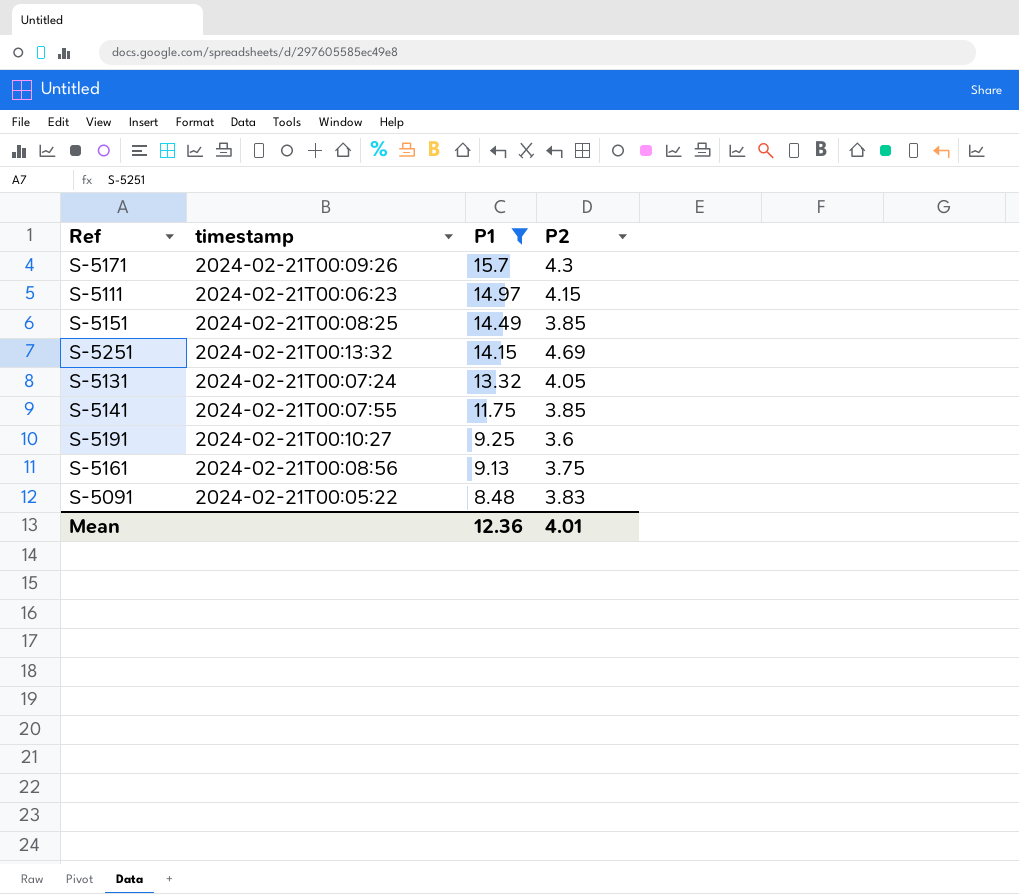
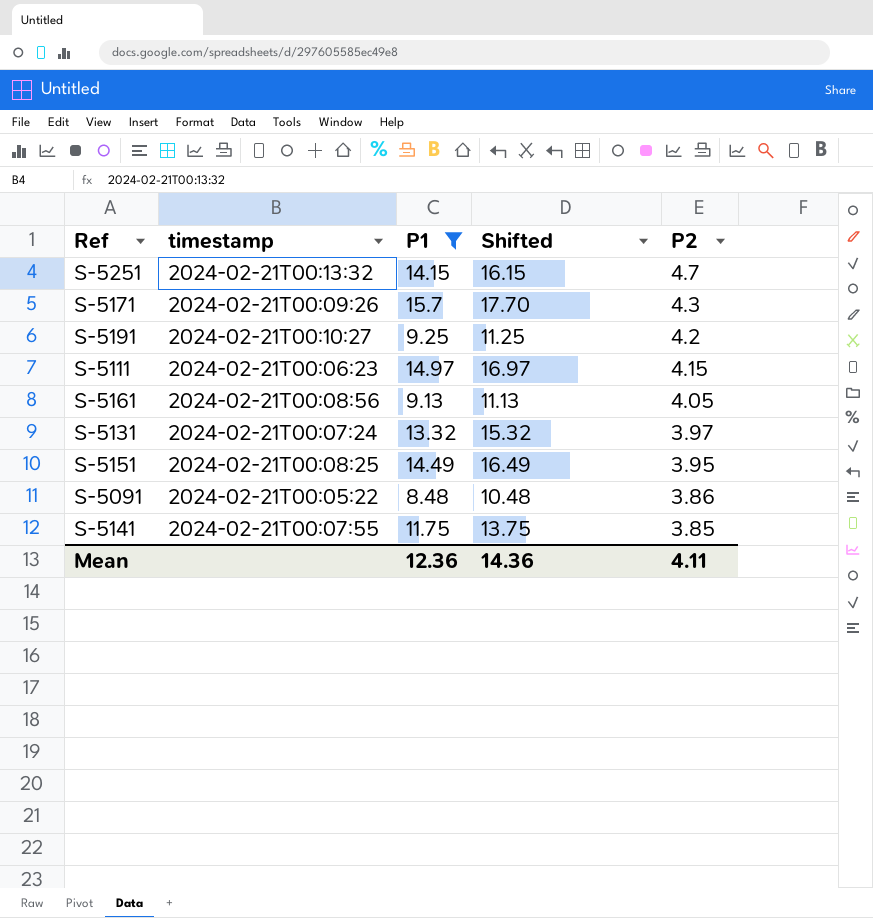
row order: P1 descending -> P2 descending
column Shifted | formula: none -> [P1] + 2
S-5251 | P2: 4.69 -> 4.7
S-5191 | P2: 3.6 -> 4.2
S-5161 | P2: 3.75 -> 4.05
S-5131 | P2: 4.05 -> 3.97
S-5151 | P2: 3.85 -> 3.95
S-5091 | P2: 3.83 -> 3.86
Mean | P2: 4.01 -> 4.11

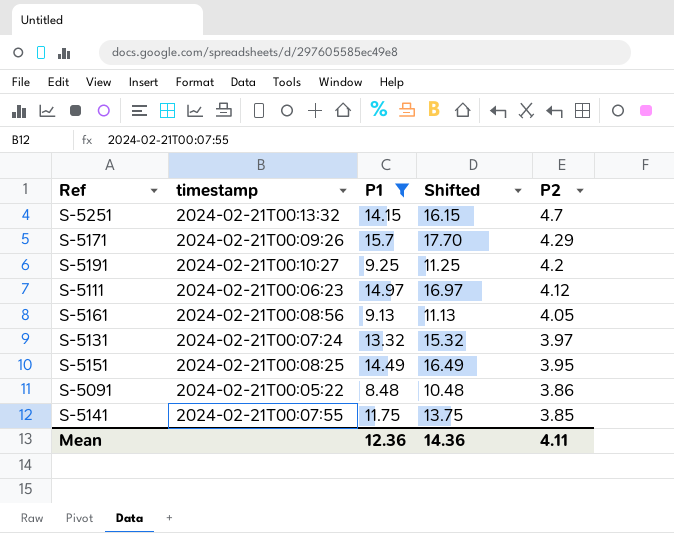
S-5171 | P2: 4.3 -> 4.29
S-5111 | P2: 4.15 -> 4.12

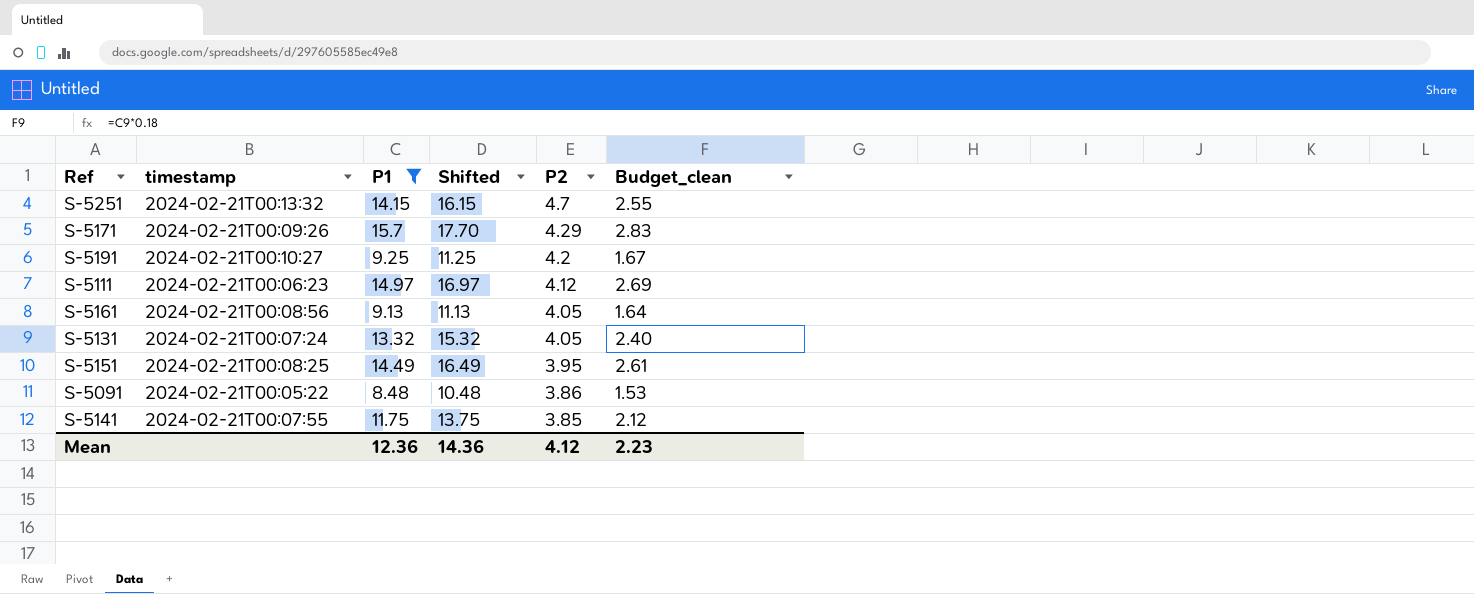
column Budget_clean | formula: none -> [P1] * 0.18
S-5131 | P2: 3.97 -> 4.05
Mean | P2: 4.11 -> 4.12

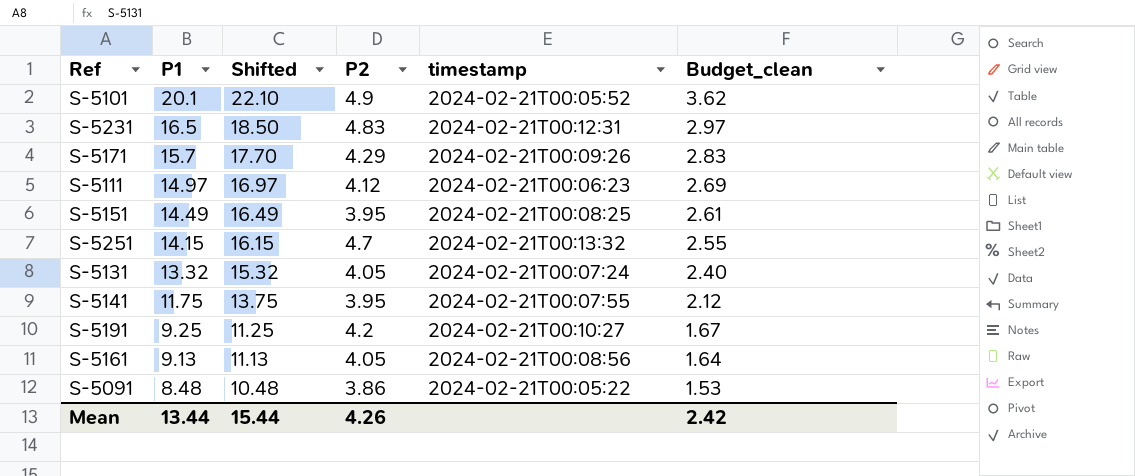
filter: P1 <= 15.7 -> none
row order: P2 descending -> P1 descending
column timestamp | position: 2 -> 5
S-5141 | P2: 3.85 -> 3.95
Mean | P1: 12.36 -> 13.44
Mean | Shifted: 14.36 -> 15.44
Mean | P2: 4.12 -> 4.26
Mean | Budget_clean: 2.23 -> 2.42

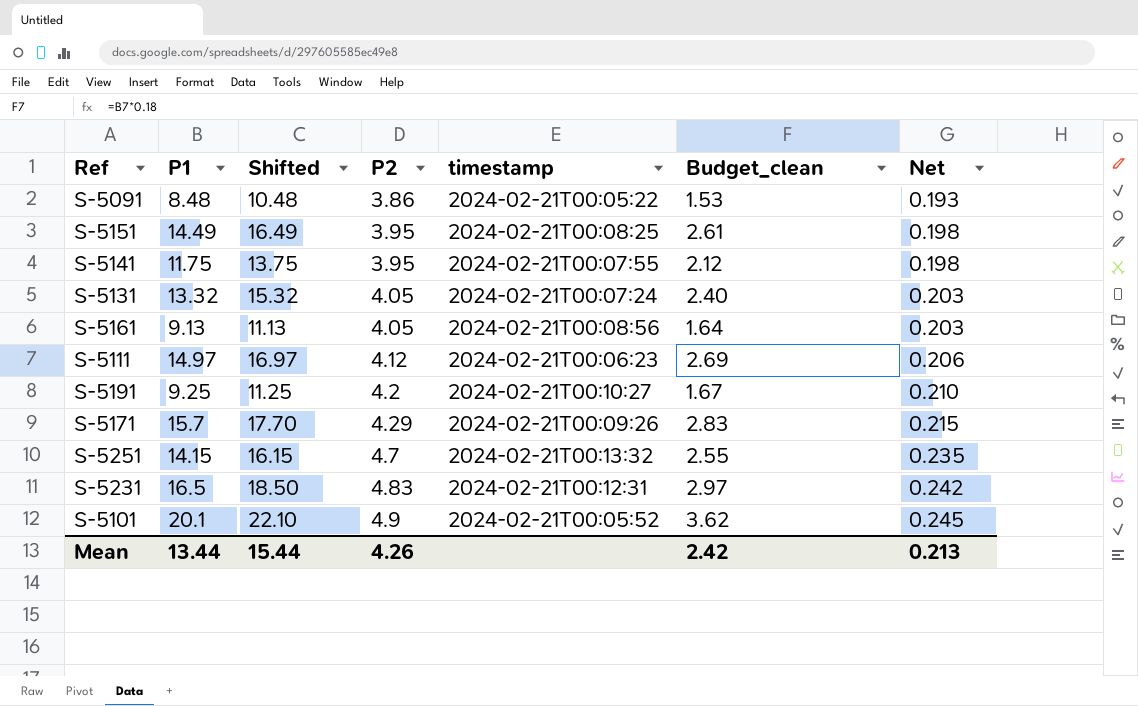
row order: P1 descending -> P2 ascending
column Net | formula: none -> [P2] * 0.05

